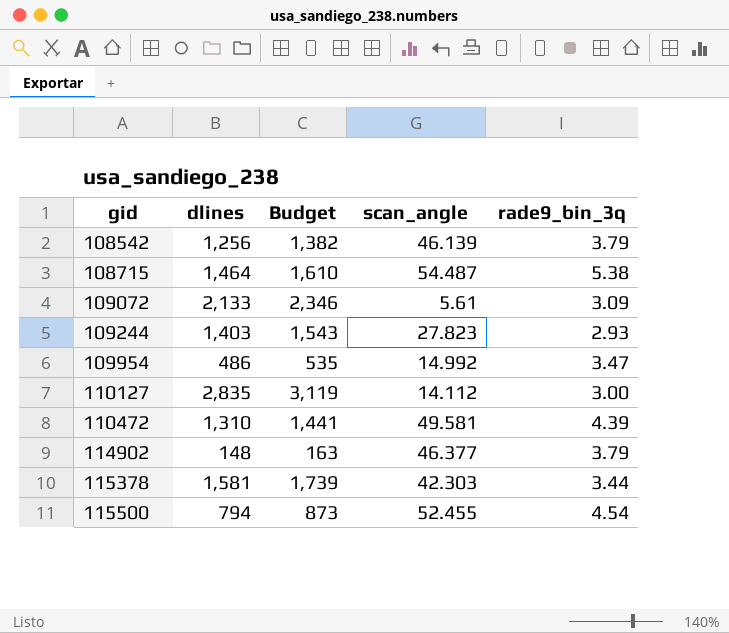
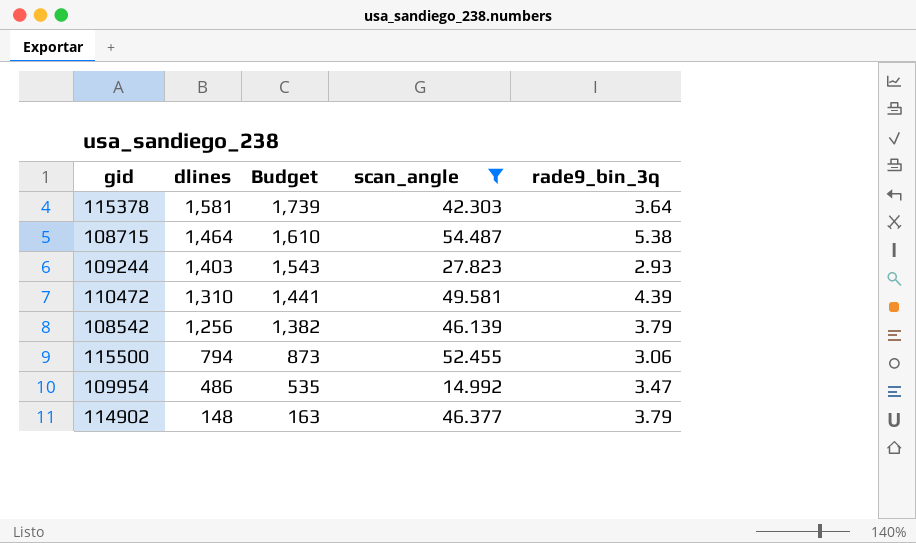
filter: none -> scan_angle >= 14.992
row order: gid ascending -> dlines descending
115378 | rade9_bin_3q: 3.44 -> 3.64
115500 | rade9_bin_3q: 4.54 -> 3.06

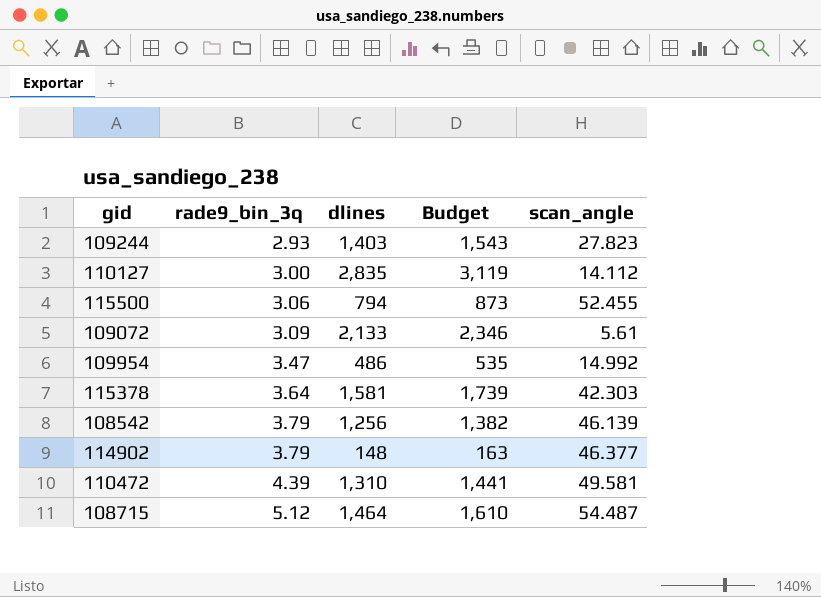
filter: scan_angle >= 14.992 -> none
row order: dlines descending -> rade9_bin_3q ascending
column rade9_bin_3q | position: 5 -> 2
108715 | rade9_bin_3q: 5.38 -> 5.12

